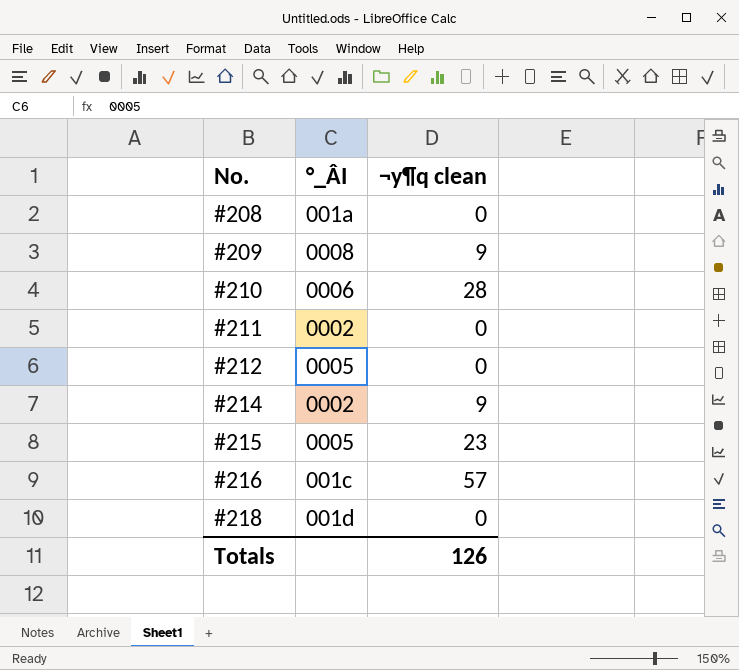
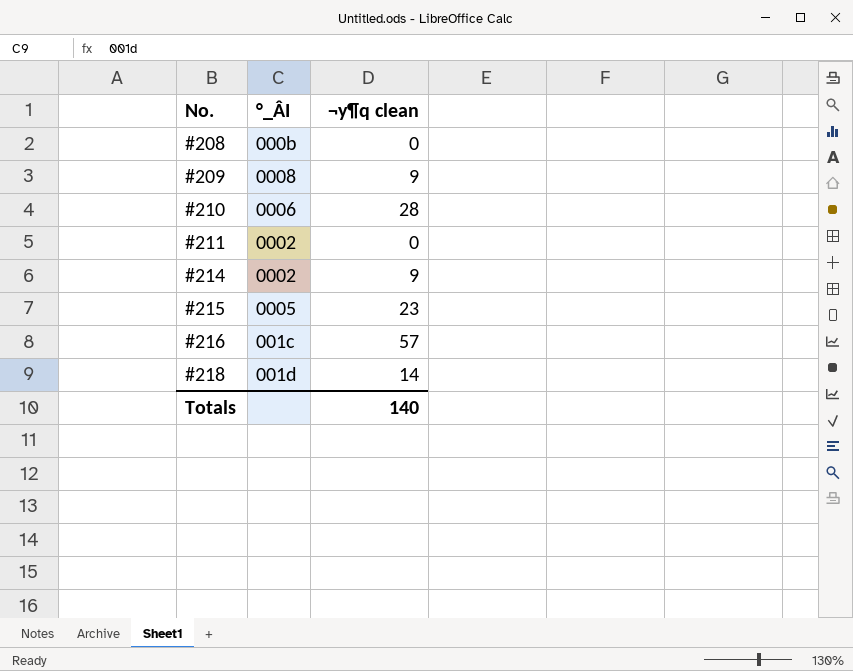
row #212: 0005 | 0 -> none
#208 | °_ÂI: 001a -> 000b
#218 | ¬y¶q clean: 0 -> 14
Totals | ¬y¶q clean: 126 -> 140

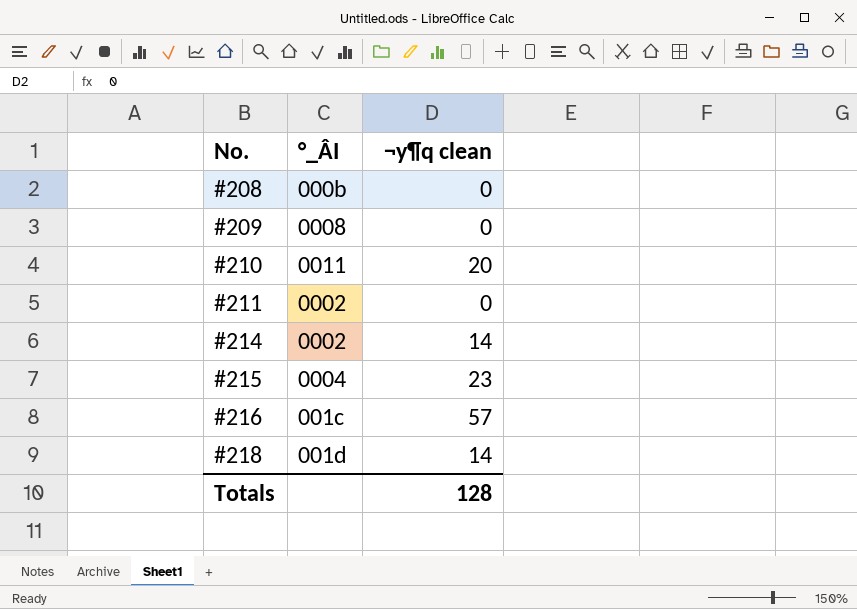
#209 | ¬y¶q clean: 9 -> 0
#210 | °_ÂI: 0006 -> 0011
#210 | ¬y¶q clean: 28 -> 20
#214 | ¬y¶q clean: 9 -> 14
#215 | °_ÂI: 0005 -> 0004
Totals | ¬y¶q clean: 140 -> 128

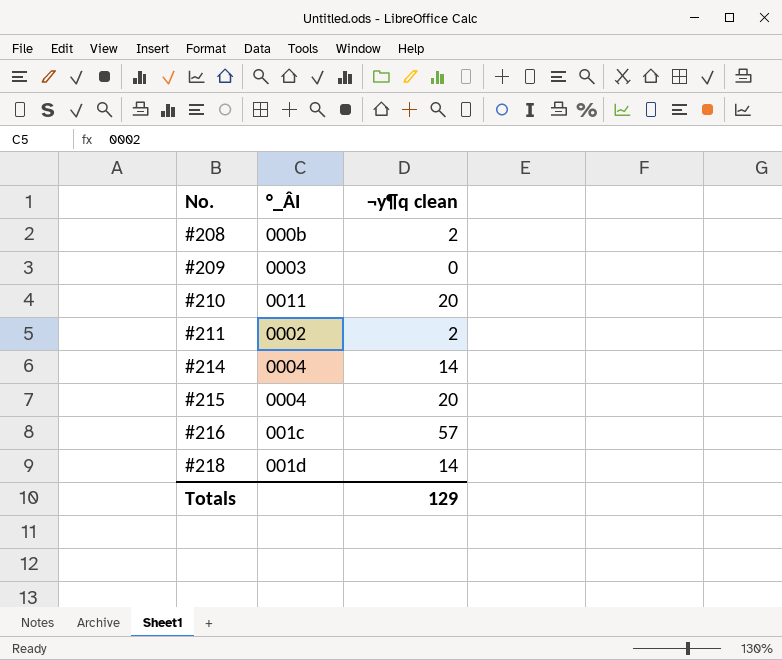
#208 | ¬y¶q clean: 0 -> 2
#209 | °_ÂI: 0008 -> 0003
#211 | ¬y¶q clean: 0 -> 2
#214 | °_ÂI: 0002 -> 0004
#215 | ¬y¶q clean: 23 -> 20
Totals | ¬y¶q clean: 128 -> 129

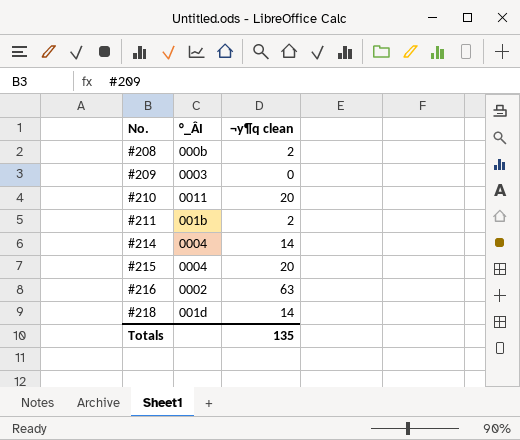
#211 | °_ÂI: 0002 -> 001b
#216 | °_ÂI: 001c -> 0002
#216 | ¬y¶q clean: 57 -> 63
Totals | ¬y¶q clean: 129 -> 135

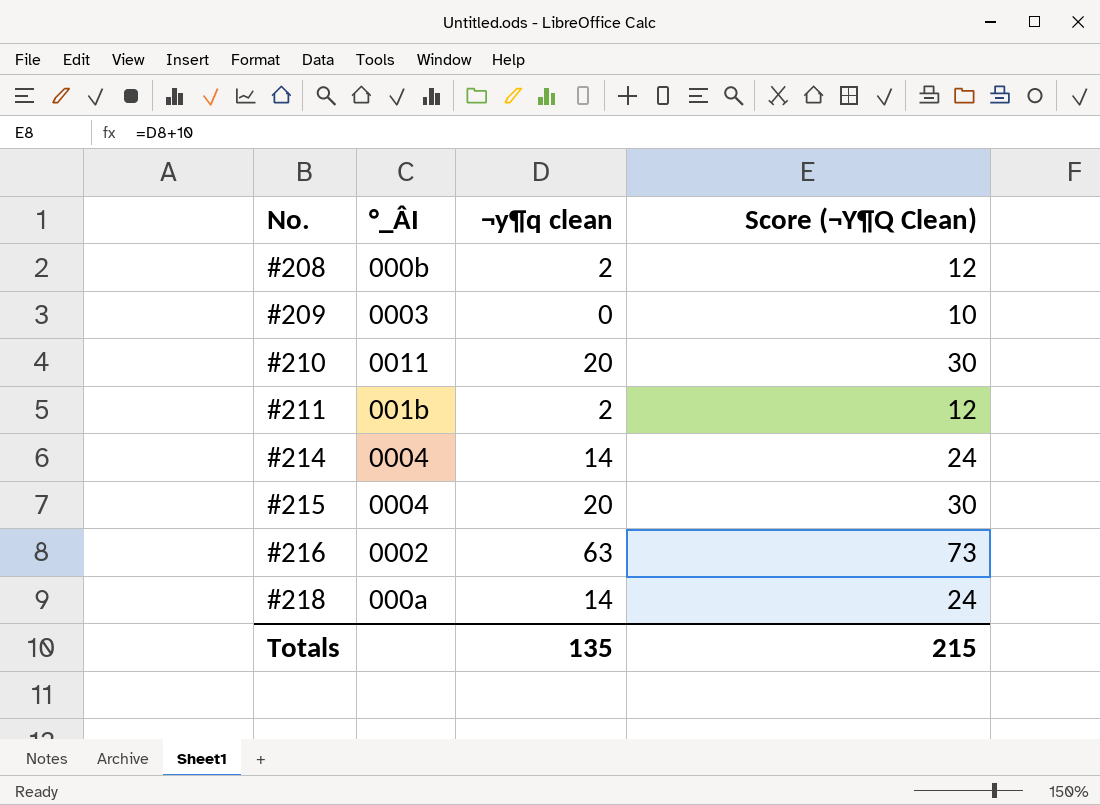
column Score (¬Y¶Q Clean) | formula: none -> [¬y¶q clean] + 10
#218 | °_ÂI: 001d -> 000a

